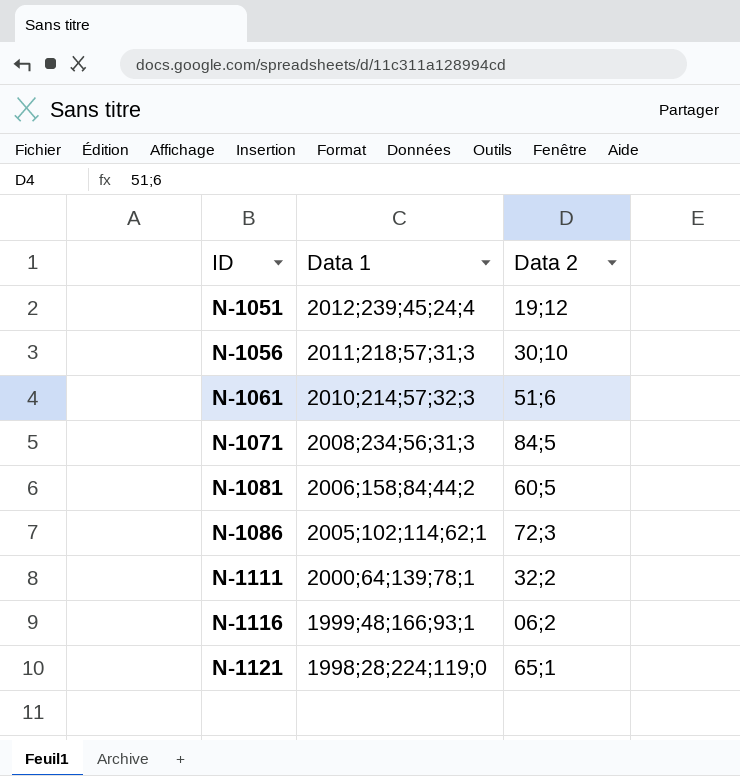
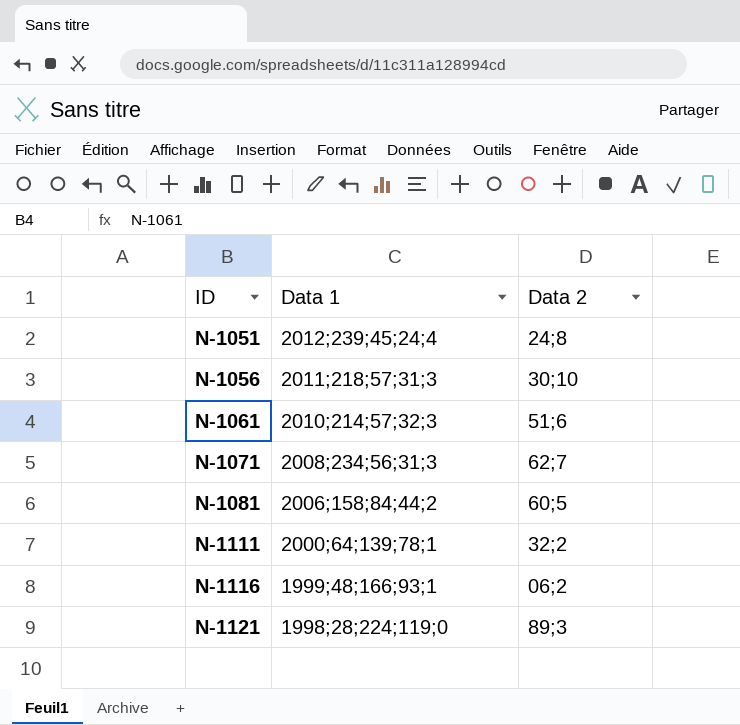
row N-1086: 2005;102;114;62;1 | 72;3 -> none
N-1051 | Data 2: 19;12 -> 24;8
N-1071 | Data 2: 84;5 -> 62;7
N-1121 | Data 2: 65;1 -> 89;3

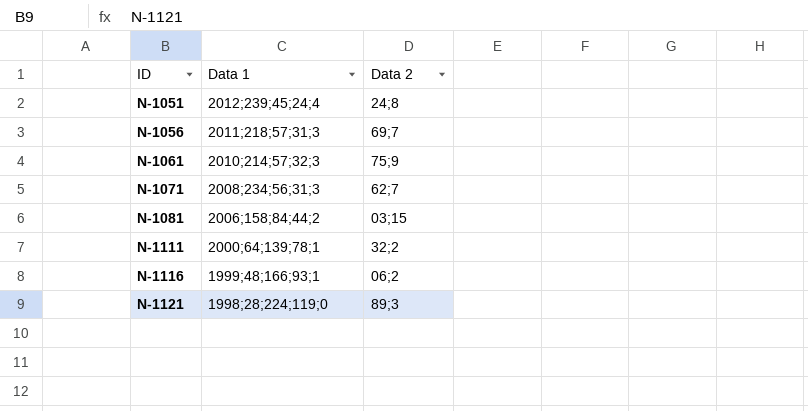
N-1056 | Data 2: 30;10 -> 69;7
N-1061 | Data 2: 51;6 -> 75;9
N-1081 | Data 2: 60;5 -> 03;15

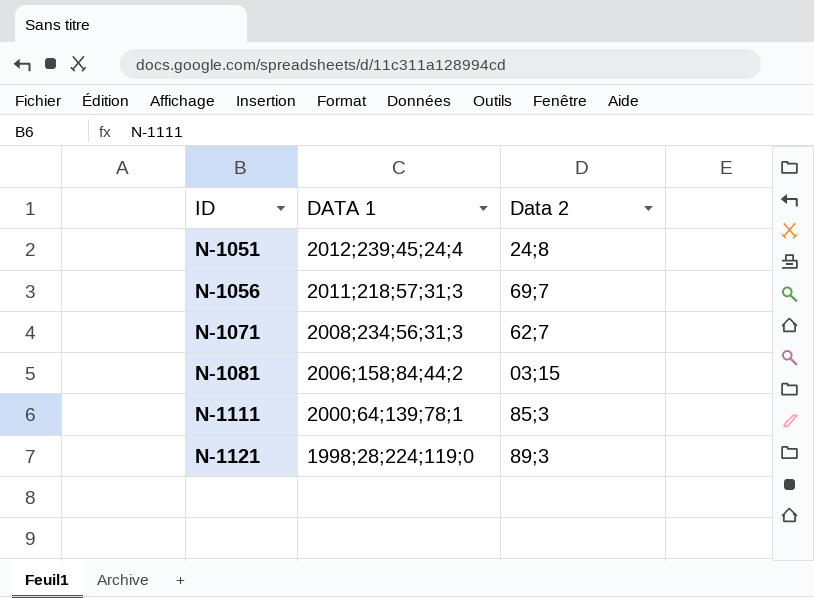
column name: Data 1 -> DATA 1
row N-1061: 2010;214;57;32;3 | 75;9 -> none
row N-1116: 1999;48;166;93;1 | 06;2 -> none
N-1111 | Data 2: 32;2 -> 85;3

